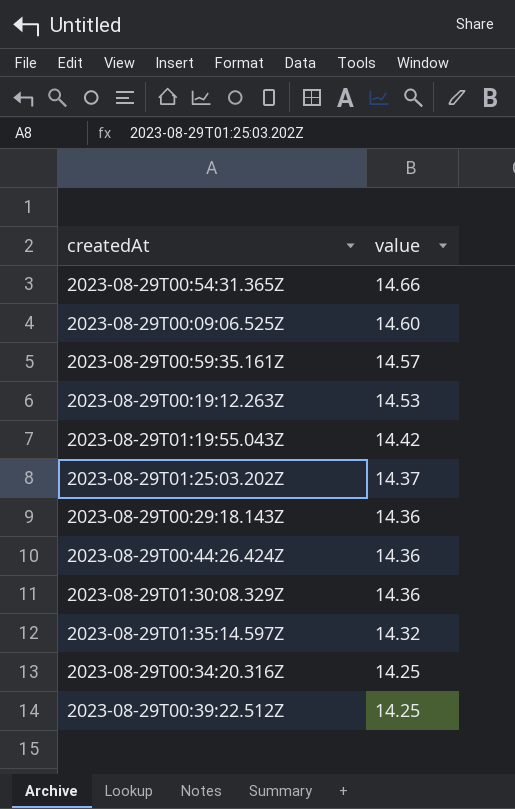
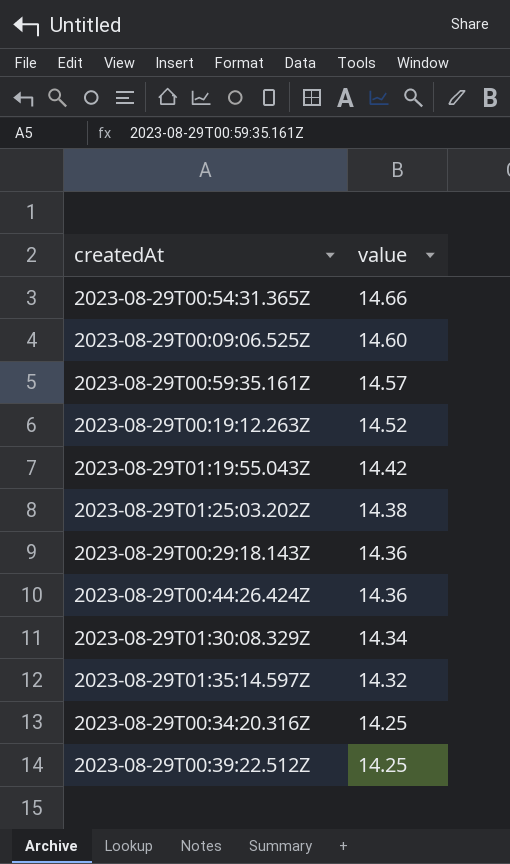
2023-08-29T00:19:12.263Z | value: 14.53 -> 14.52
2023-08-29T01:25:03.202Z | value: 14.37 -> 14.38
2023-08-29T01:30:08.329Z | value: 14.36 -> 14.34

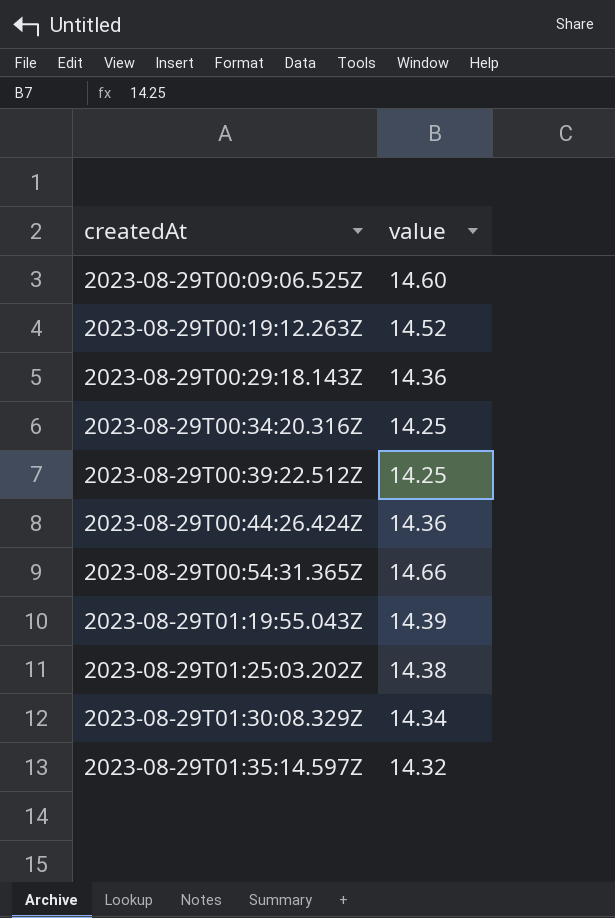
row order: value descending -> createdAt ascending
row 2023-08-29T00:59:35.161Z: 14.57 -> none
2023-08-29T01:19:55.043Z | value: 14.42 -> 14.39

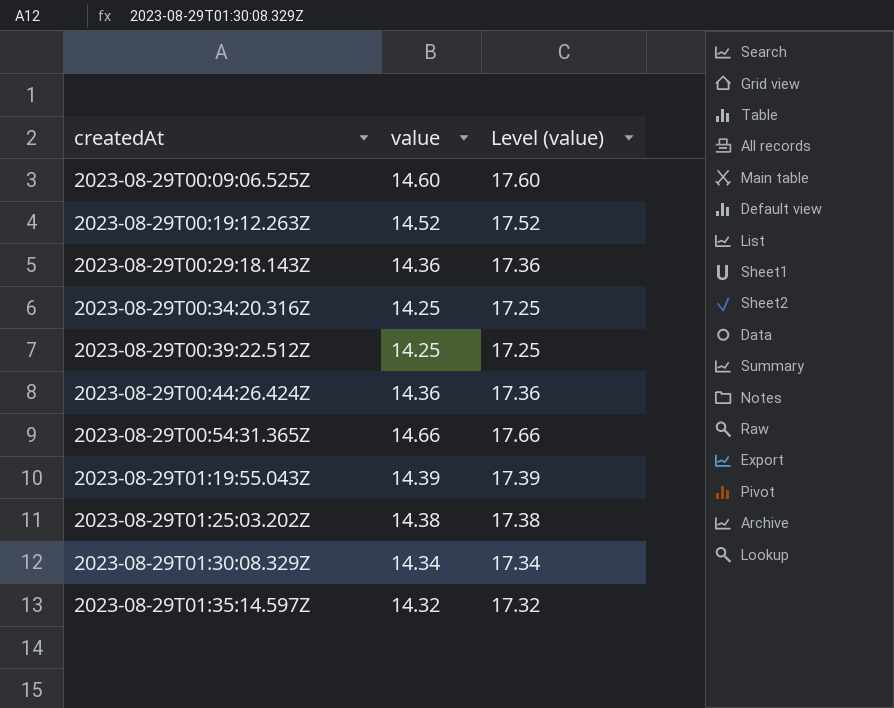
column Level (value) | formula: none -> [value] + 3

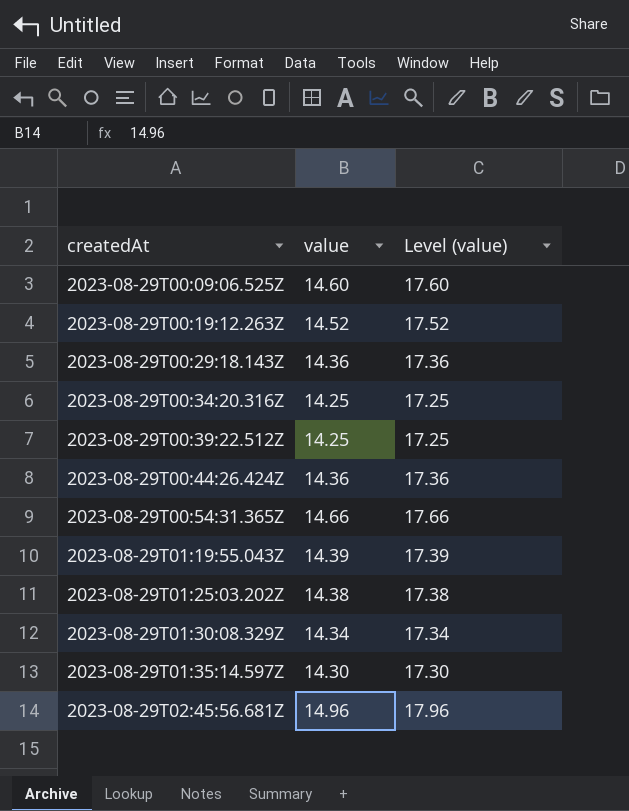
2023-08-29T01:35:14.597Z | value: 14.32 -> 14.30
2023-08-29T01:35:14.597Z | Level (value): 17.32 -> 17.30
row 2023-08-29T02:45:56.681Z: none -> 14.96 | 17.96

